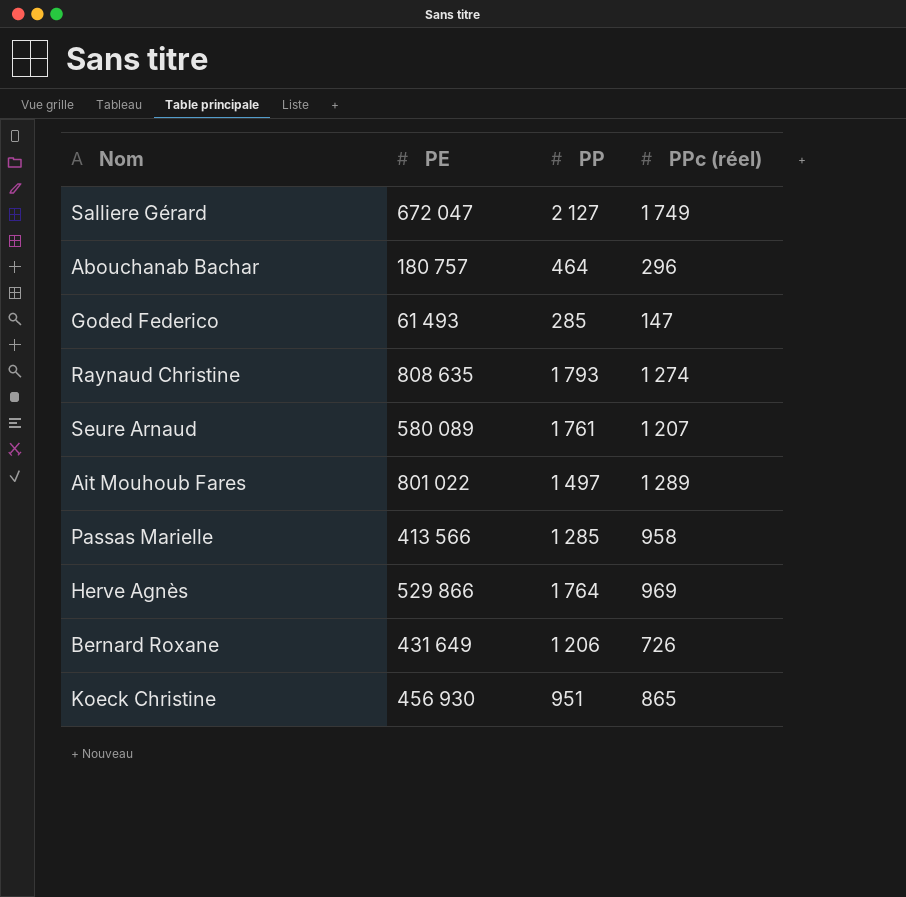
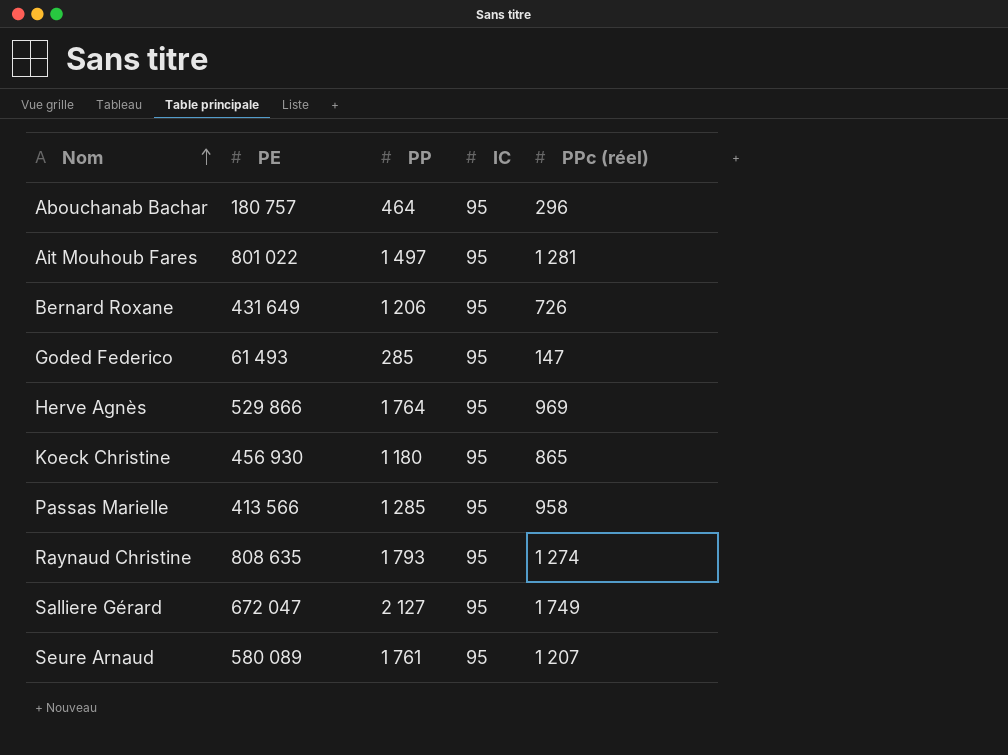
row order: none -> Nom ascending
column IC | position: none -> 4
Ait Mouhoub Fares | PPc (réel): 1 289 -> 1 281
Koeck Christine | PP: 951 -> 1 180

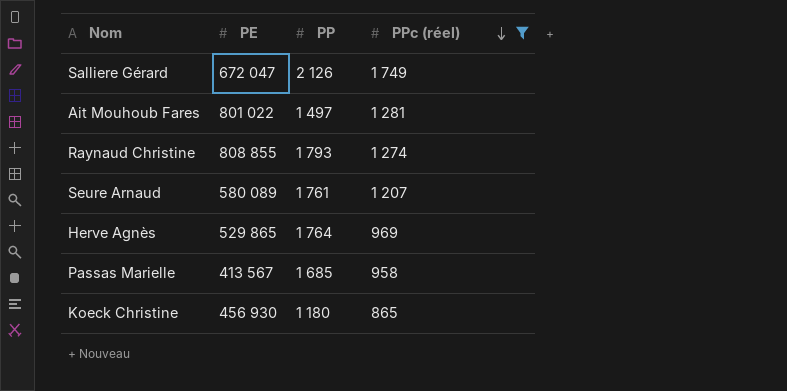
filter: none -> PPc (réel) >= 865
row order: Nom ascending -> PPc (réel) descending
column IC | position: 4 -> none
Salliere Gérard | PP: 2 127 -> 2 126
Raynaud Christine | PE: 808 635 -> 808 855
Herve Agnès | PE: 529 866 -> 529 865
Passas Marielle | PE: 413 566 -> 413 567
Passas Marielle | PP: 1 285 -> 1 685

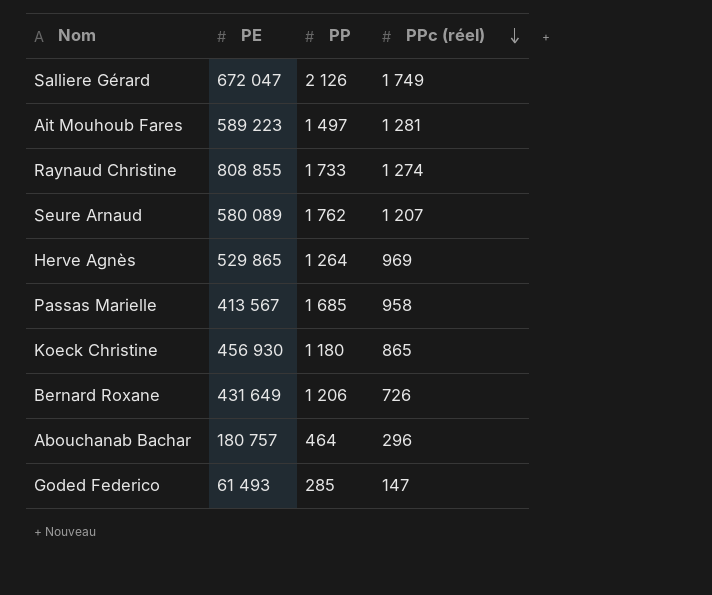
filter: PPc (réel) >= 865 -> none
Ait Mouhoub Fares | PE: 801 022 -> 589 223
Raynaud Christine | PP: 1 793 -> 1 733
Seure Arnaud | PP: 1 761 -> 1 762
Herve Agnès | PP: 1 764 -> 1 264

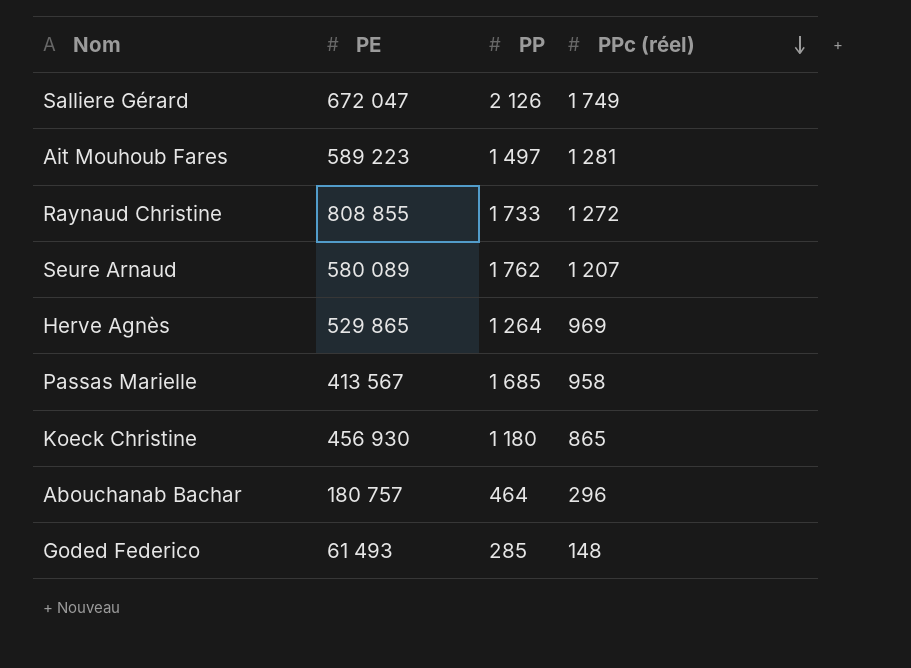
row Bernard Roxane: 431 649 | 1 206 | 726 -> none
Raynaud Christine | PPc (réel): 1 274 -> 1 272
Goded Federico | PPc (réel): 147 -> 148

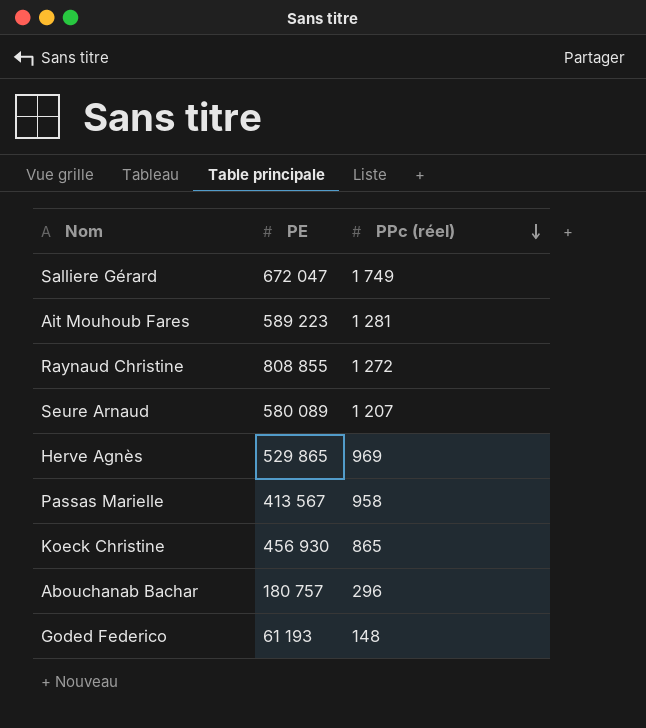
column PP | position: 3 -> none
Goded Federico | PE: 61 493 -> 61 193

